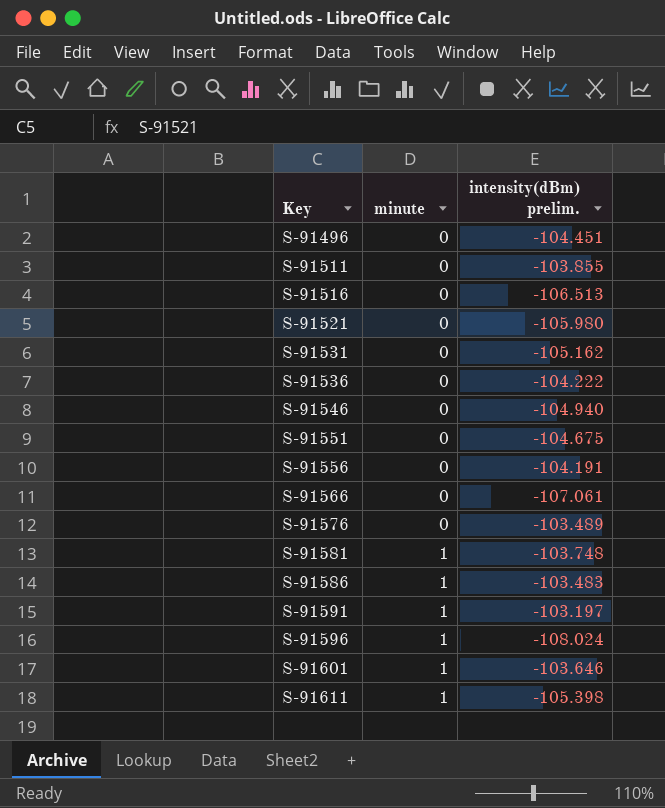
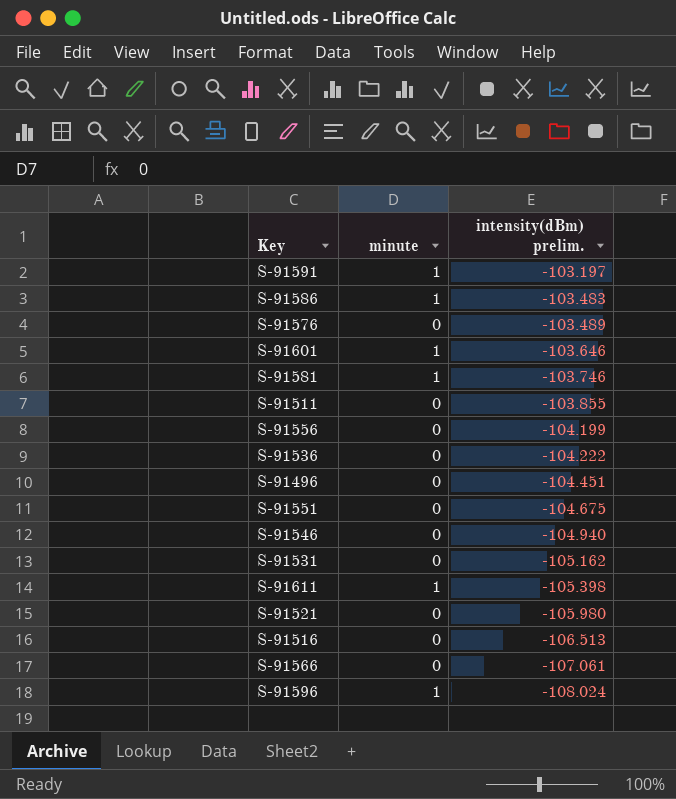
row order: Key ascending -> intensity(dBm) prelim. descending
S-91581 | intensity(dBm) prelim.: -103.748 -> -103.746
S-91556 | intensity(dBm) prelim.: -104.191 -> -104.199

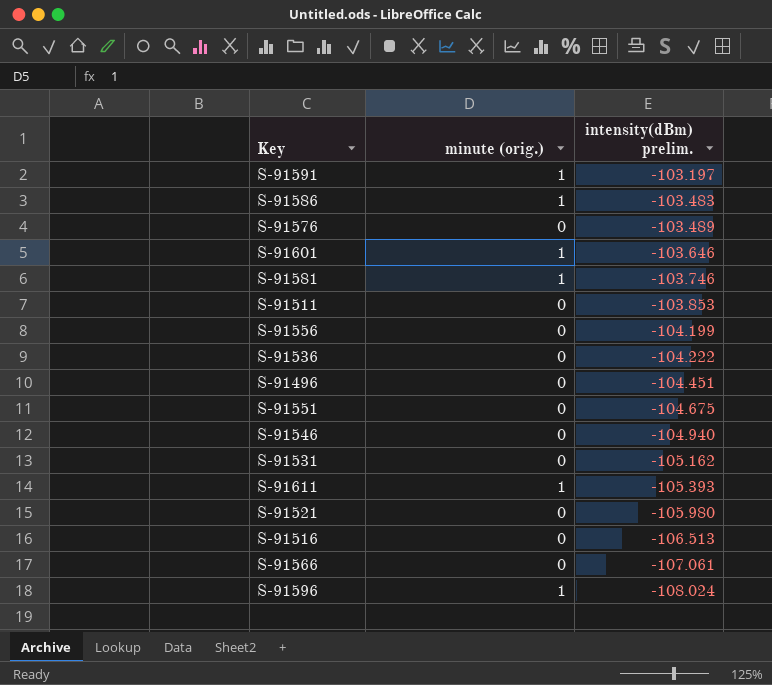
column name: minute -> minute (orig.)
S-91511 | intensity(dBm) prelim.: -103.855 -> -103.853
S-91611 | intensity(dBm) prelim.: -105.398 -> -105.393

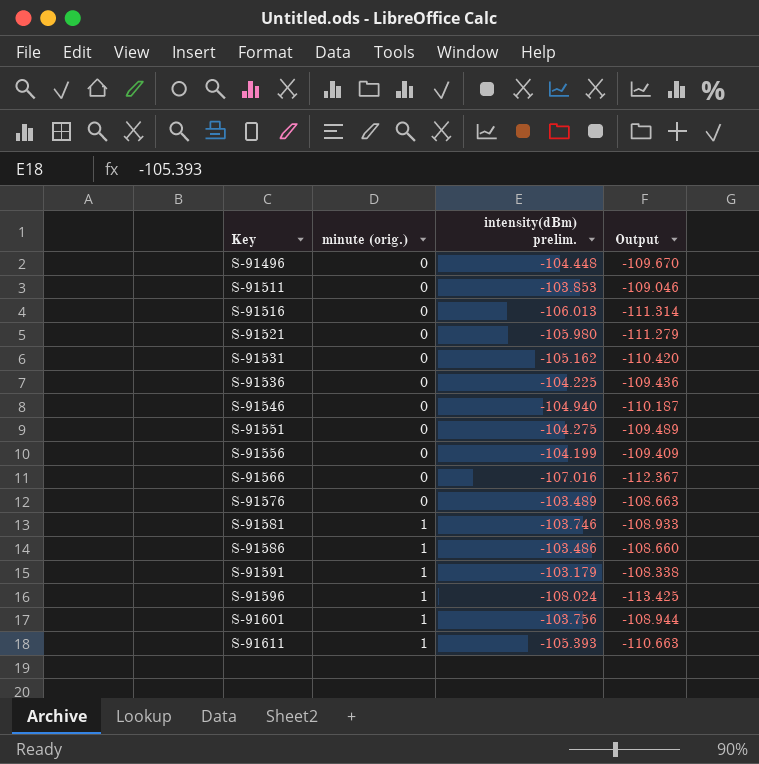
row order: intensity(dBm) prelim. descending -> Key ascending
column Output | formula: none -> [intensity(dBm) prelim.] * 1.05
S-91496 | intensity(dBm) prelim.: -104.451 -> -104.448
S-91516 | intensity(dBm) prelim.: -106.513 -> -106.013
S-91536 | intensity(dBm) prelim.: -104.222 -> -104.225
S-91551 | intensity(dBm) prelim.: -104.675 -> -104.275
S-91566 | intensity(dBm) prelim.: -107.061 -> -107.016
S-91586 | intensity(dBm) prelim.: -103.483 -> -103.486
S-91591 | intensity(dBm) prelim.: -103.197 -> -103.179
S-91601 | intensity(dBm) prelim.: -103.646 -> -103.756

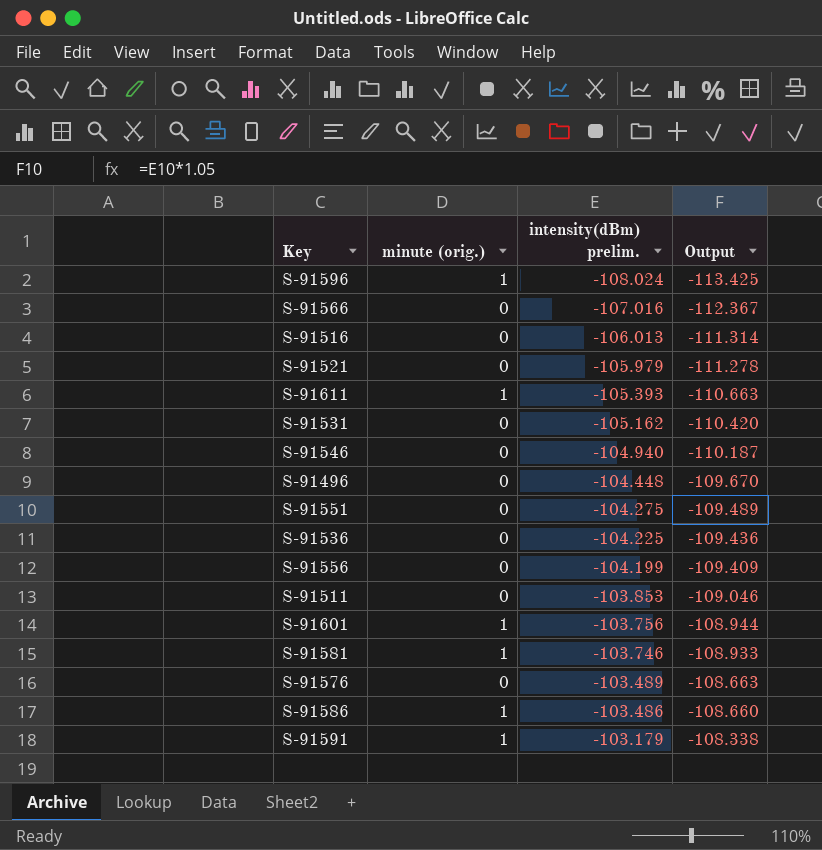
row order: Key ascending -> intensity(dBm) prelim. ascending
S-91521 | intensity(dBm) prelim.: -105.980 -> -105.979
S-91521 | Output: -111.279 -> -111.278

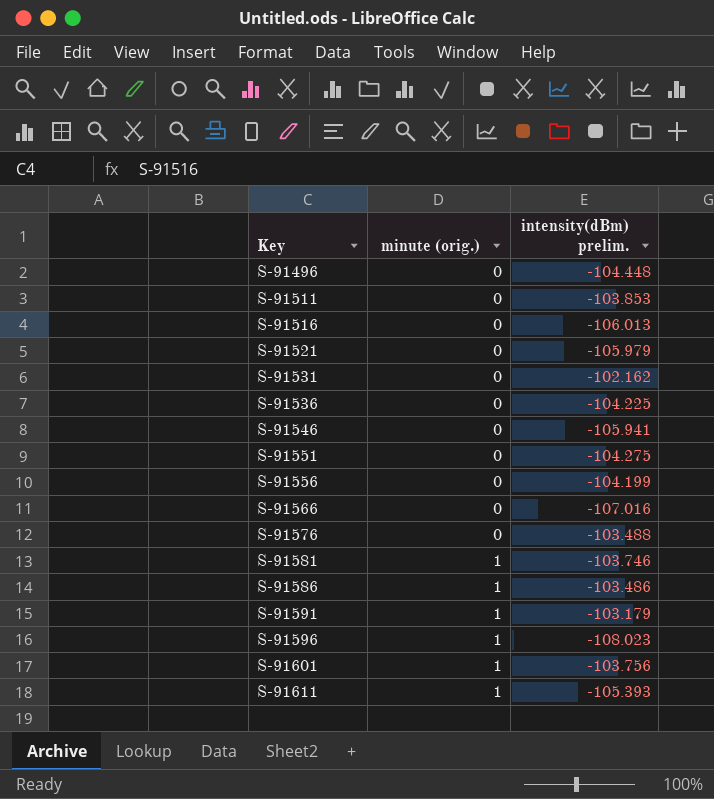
row order: intensity(dBm) prelim. ascending -> Key ascending
column Output | formula: [intensity(dBm) prelim.] * 1.05 -> none
S-91531 | intensity(dBm) prelim.: -105.162 -> -102.162
S-91546 | intensity(dBm) prelim.: -104.940 -> -105.941
S-91576 | intensity(dBm) prelim.: -103.489 -> -103.488
S-91596 | intensity(dBm) prelim.: -108.024 -> -108.023

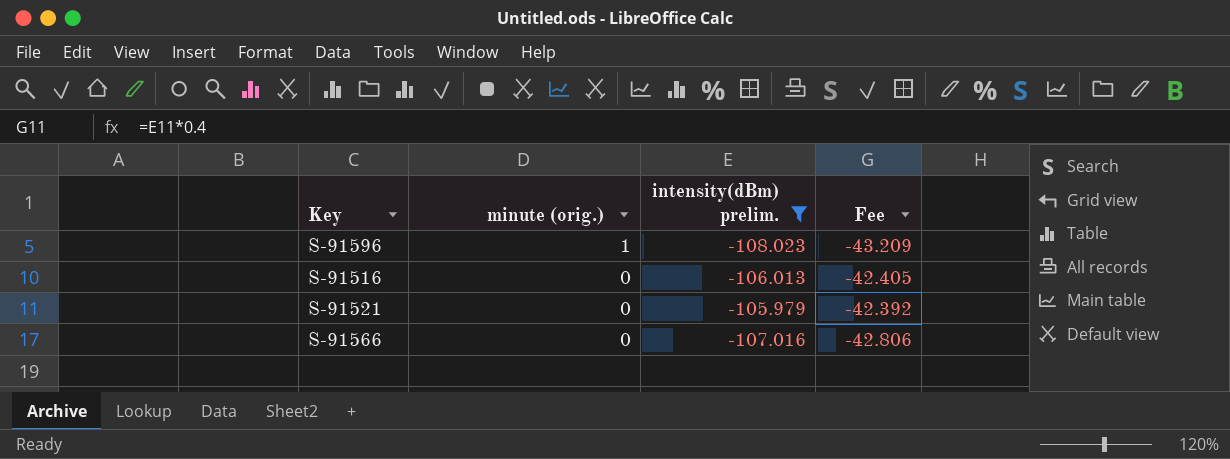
filter: none -> intensity(dBm) prelim. <= -105.979
row order: Key ascending -> minute (orig.) descending
column Fee | formula: none -> [intensity(dBm) prelim.] * 0.4

